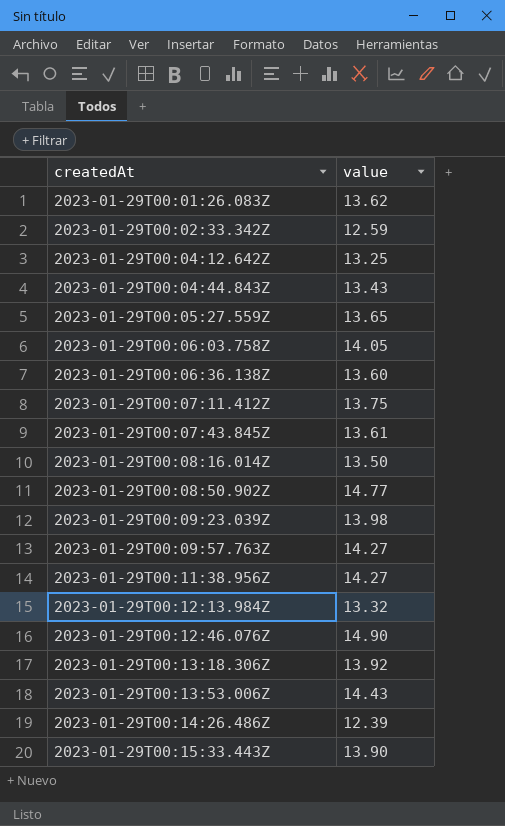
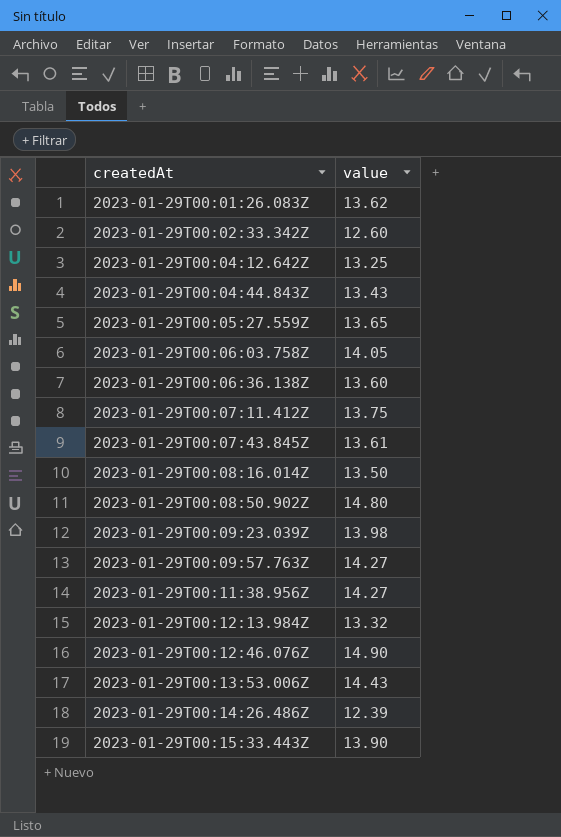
row 2023-01-29T00:13:18.306Z: 13.92 -> none
2023-01-29T00:02:33.342Z | value: 12.59 -> 12.60
2023-01-29T00:08:50.902Z | value: 14.77 -> 14.80

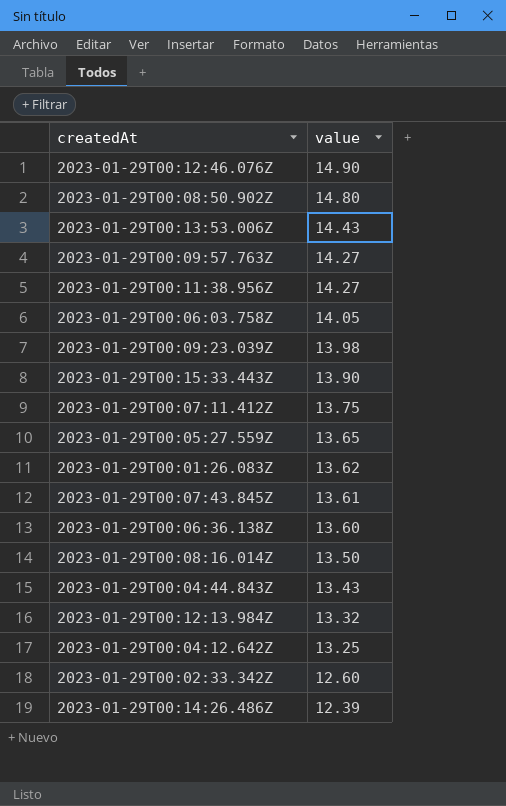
row order: createdAt ascending -> value descending

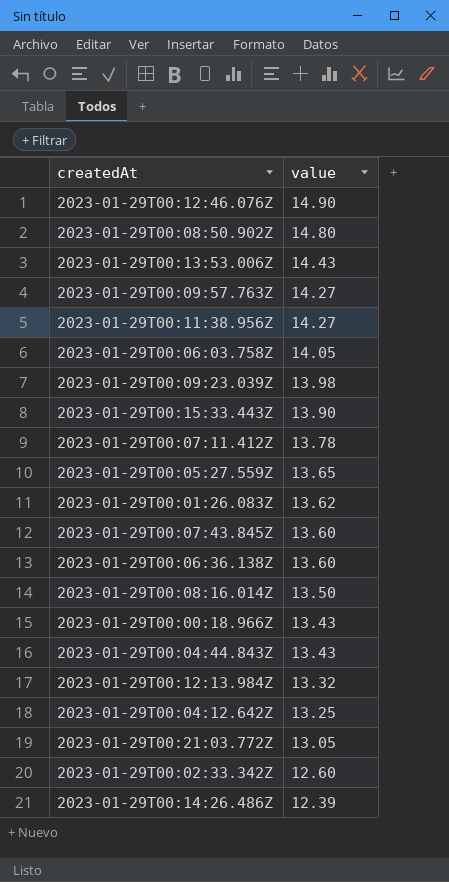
2023-01-29T00:07:11.412Z | value: 13.75 -> 13.78
2023-01-29T00:07:43.845Z | value: 13.61 -> 13.60
row 2023-01-29T00:00:18.966Z: none -> 13.43
row 2023-01-29T00:21:03.772Z: none -> 13.05

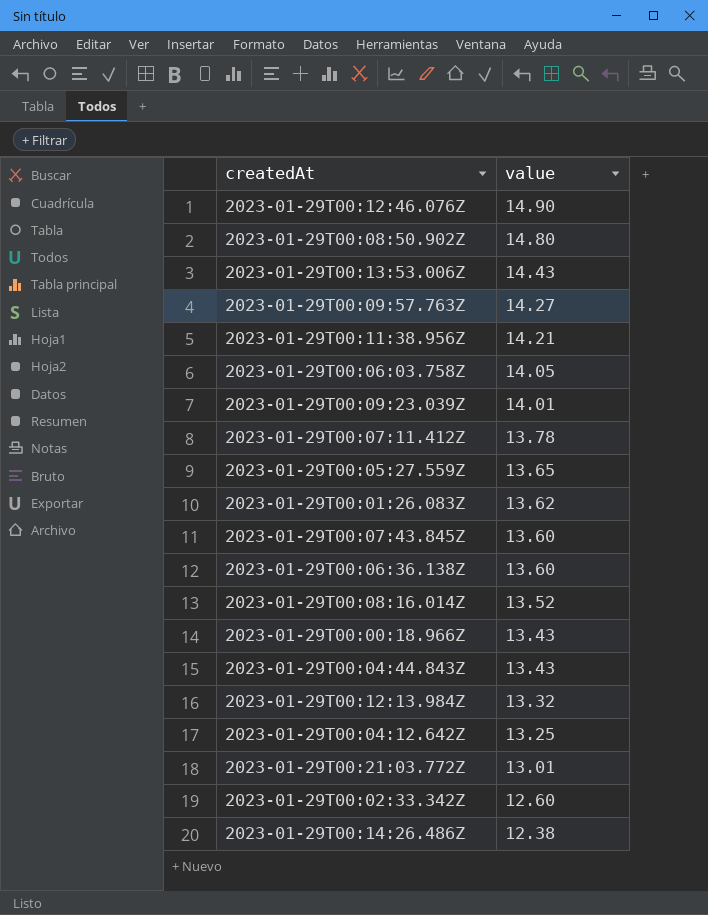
row 2023-01-29T00:15:33.443Z: 13.90 -> none
2023-01-29T00:11:38.956Z | value: 14.27 -> 14.21
2023-01-29T00:09:23.039Z | value: 13.98 -> 14.01
2023-01-29T00:08:16.014Z | value: 13.50 -> 13.52
2023-01-29T00:21:03.772Z | value: 13.05 -> 13.01
2023-01-29T00:14:26.486Z | value: 12.39 -> 12.38

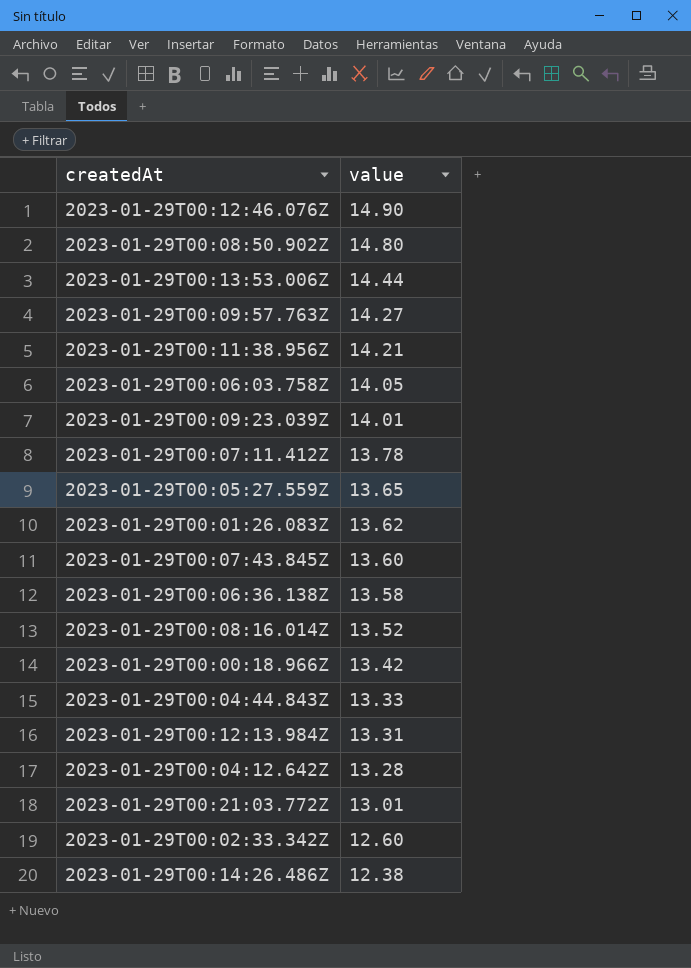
2023-01-29T00:13:53.006Z | value: 14.43 -> 14.44
2023-01-29T00:06:36.138Z | value: 13.60 -> 13.58
2023-01-29T00:00:18.966Z | value: 13.43 -> 13.42
2023-01-29T00:04:44.843Z | value: 13.43 -> 13.33
2023-01-29T00:12:13.984Z | value: 13.32 -> 13.31
2023-01-29T00:04:12.642Z | value: 13.25 -> 13.28

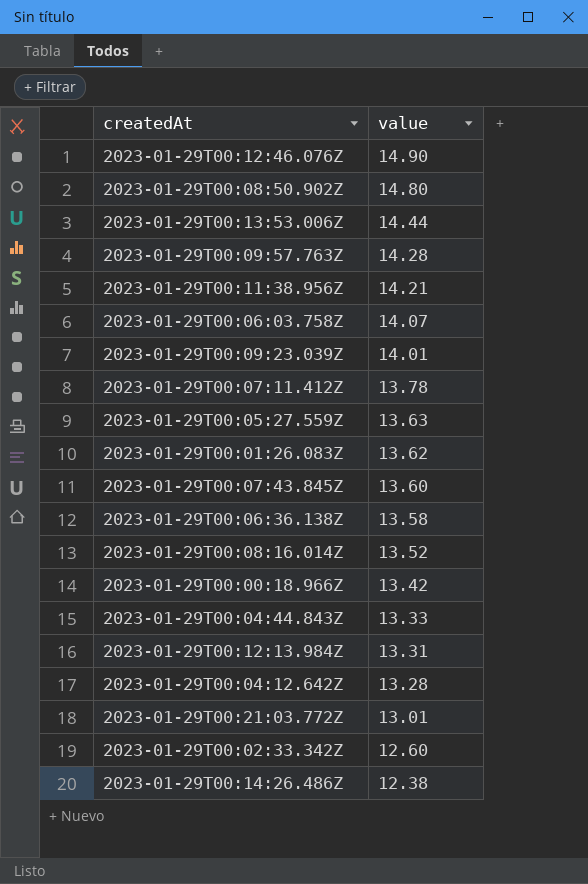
2023-01-29T00:09:57.763Z | value: 14.27 -> 14.28
2023-01-29T00:06:03.758Z | value: 14.05 -> 14.07
2023-01-29T00:05:27.559Z | value: 13.65 -> 13.63

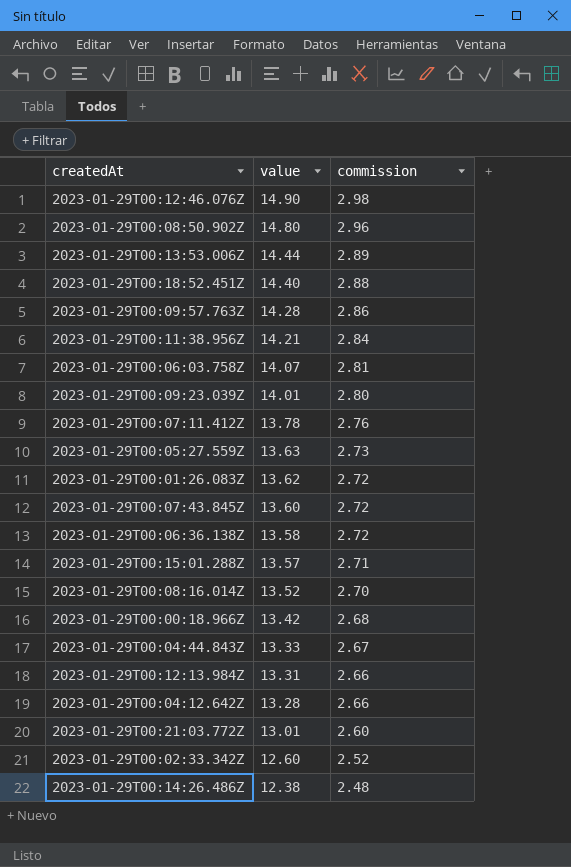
column commission | formula: none -> [value] * 0.2
row 2023-01-29T00:18:52.451Z: none -> 14.40 | 2.88
row 2023-01-29T00:15:01.288Z: none -> 13.57 | 2.71

